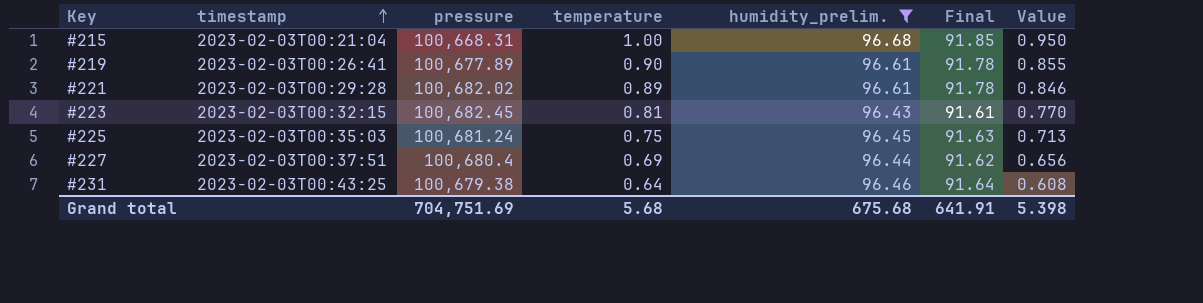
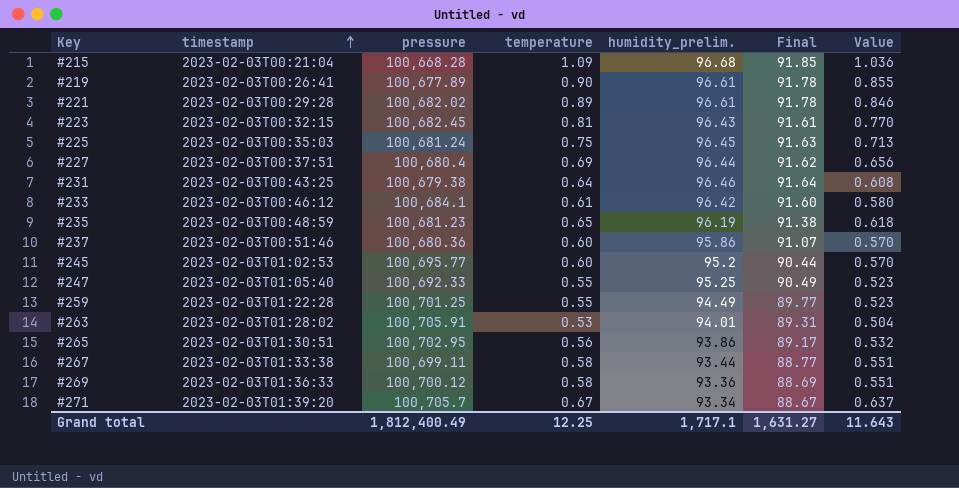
filter: humidity_prelim. >= 96.43 -> none
#215 | pressure: 100,668.31 -> 100,668.28
#215 | temperature: 1.00 -> 1.09
#215 | Value: 0.950 -> 1.036
Grand total | pressure: 704,751.69 -> 1,812,400.49
Grand total | temperature: 5.68 -> 12.25
Grand total | humidity_prelim.: 675.68 -> 1,717.1
Grand total | Final: 641.91 -> 1,631.27
Grand total | Value: 5.398 -> 11.643

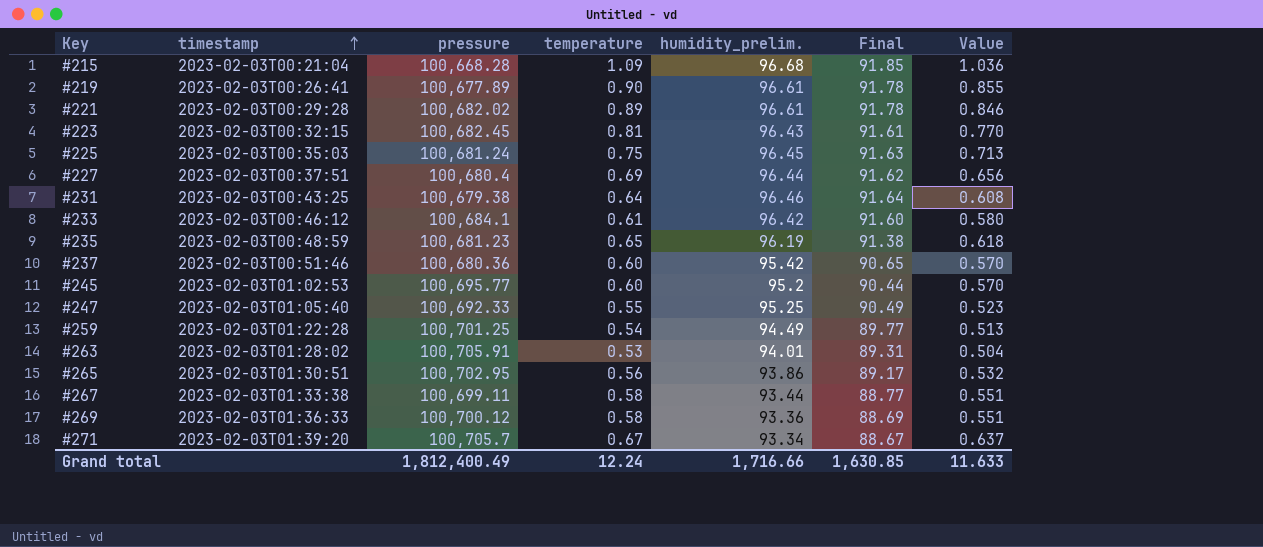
#237 | humidity_prelim.: 95.86 -> 95.42
#237 | Final: 91.07 -> 90.65
#259 | temperature: 0.55 -> 0.54
#259 | Value: 0.523 -> 0.513
Grand total | temperature: 12.25 -> 12.24
Grand total | humidity_prelim.: 1,717.1 -> 1,716.66
Grand total | Final: 1,631.27 -> 1,630.85
Grand total | Value: 11.643 -> 11.633

